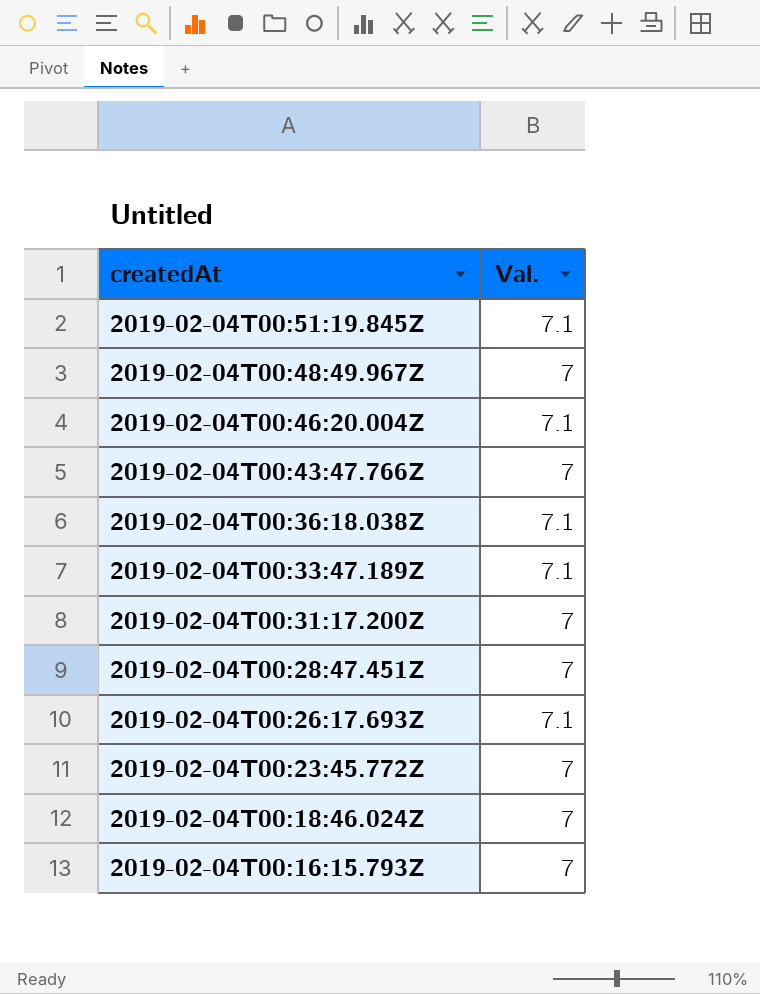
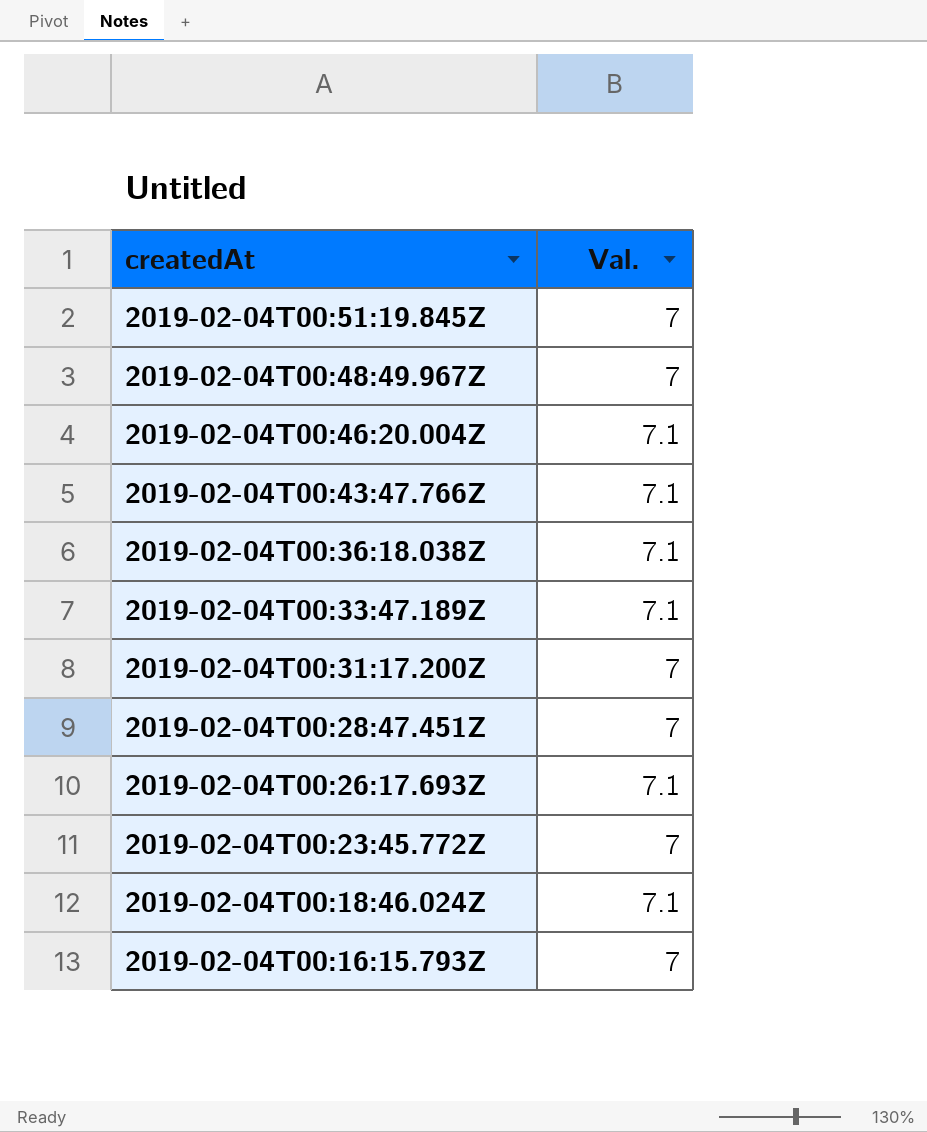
2019-02-04T00:51:19.845Z | Val.: 7.1 -> 7
2019-02-04T00:43:47.766Z | Val.: 7 -> 7.1
2019-02-04T00:18:46.024Z | Val.: 7 -> 7.1

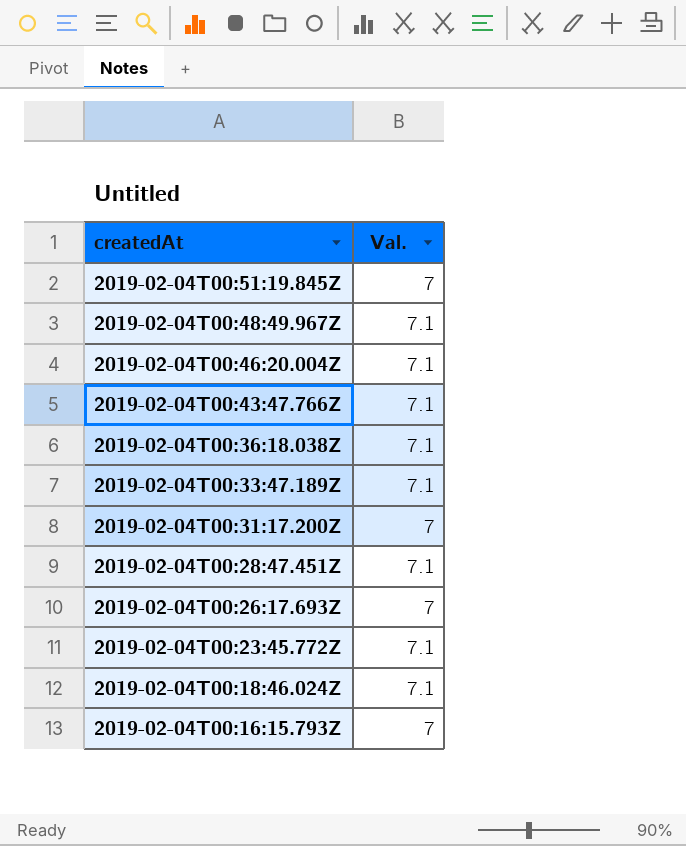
2019-02-04T00:48:49.967Z | Val.: 7 -> 7.1
2019-02-04T00:28:47.451Z | Val.: 7 -> 7.1
2019-02-04T00:26:17.693Z | Val.: 7.1 -> 7
2019-02-04T00:23:45.772Z | Val.: 7 -> 7.1

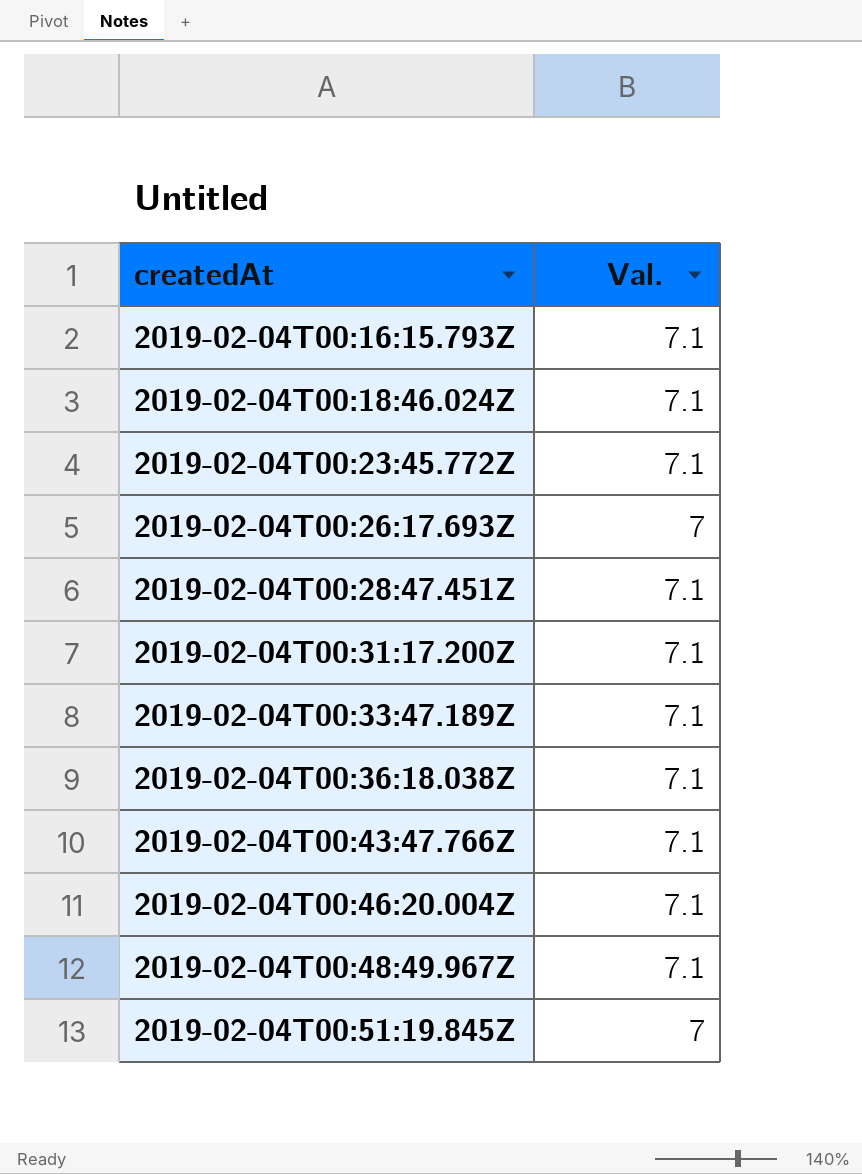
row order: createdAt descending -> createdAt ascending
2019-02-04T00:16:15.793Z | Val.: 7 -> 7.1
2019-02-04T00:31:17.200Z | Val.: 7 -> 7.1

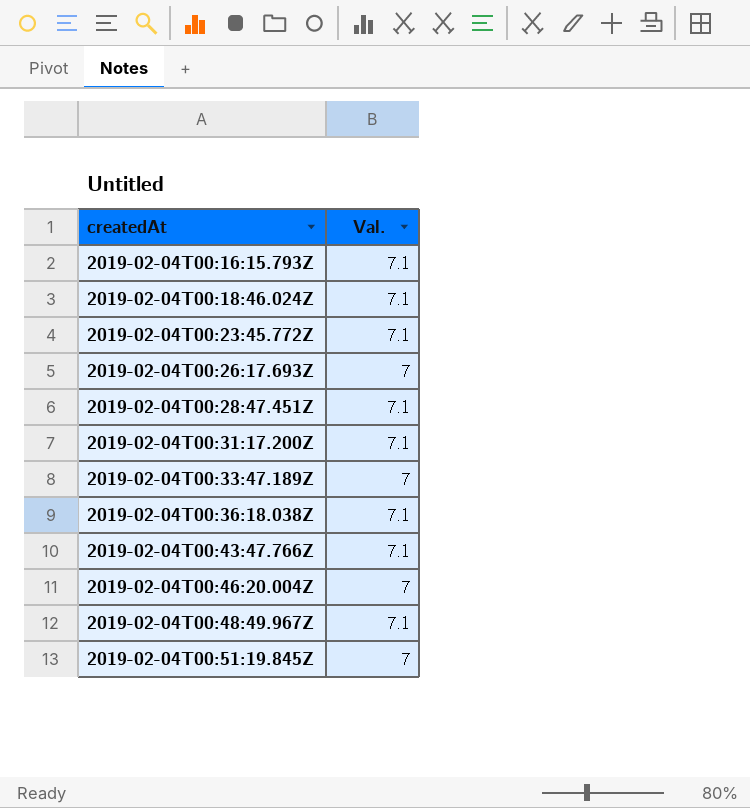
2019-02-04T00:33:47.189Z | Val.: 7.1 -> 7
2019-02-04T00:46:20.004Z | Val.: 7.1 -> 7

